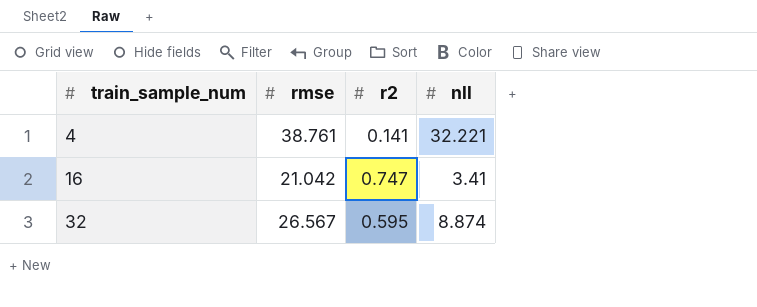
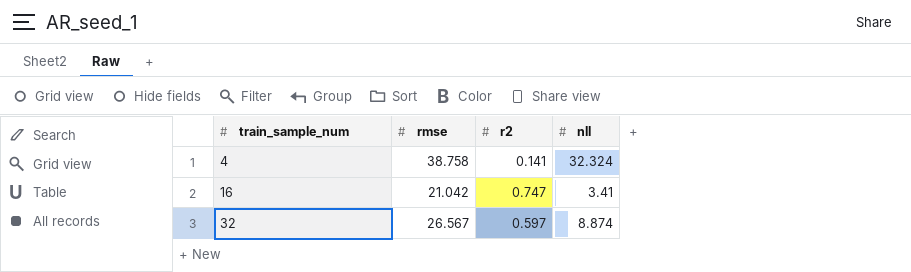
4 | rmse: 38.761 -> 38.758
4 | nll: 32.221 -> 32.324
32 | r2: 0.595 -> 0.597

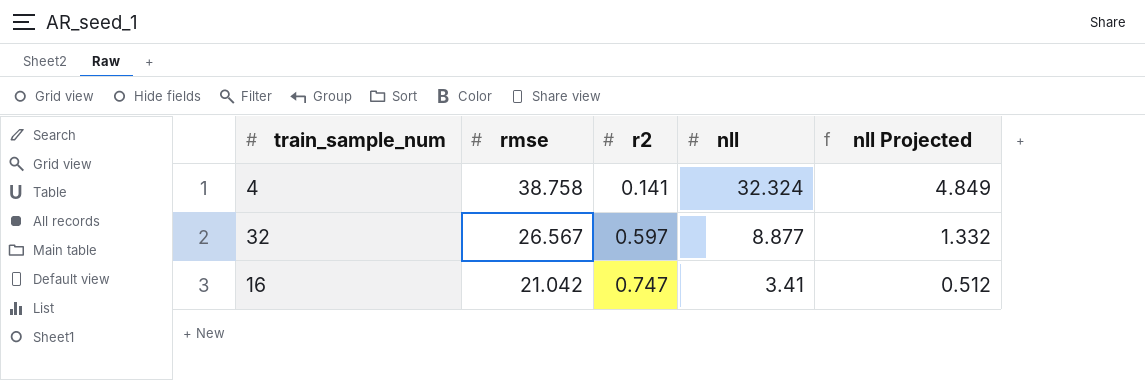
row order: train_sample_num ascending -> rmse descending
column nll Projected | formula: none -> [nll] * 0.15
32 | nll: 8.874 -> 8.877

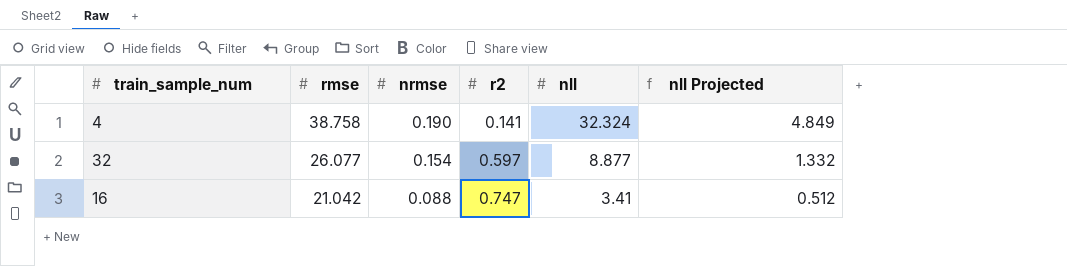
column nrmse | position: none -> 3
32 | rmse: 26.567 -> 26.077

